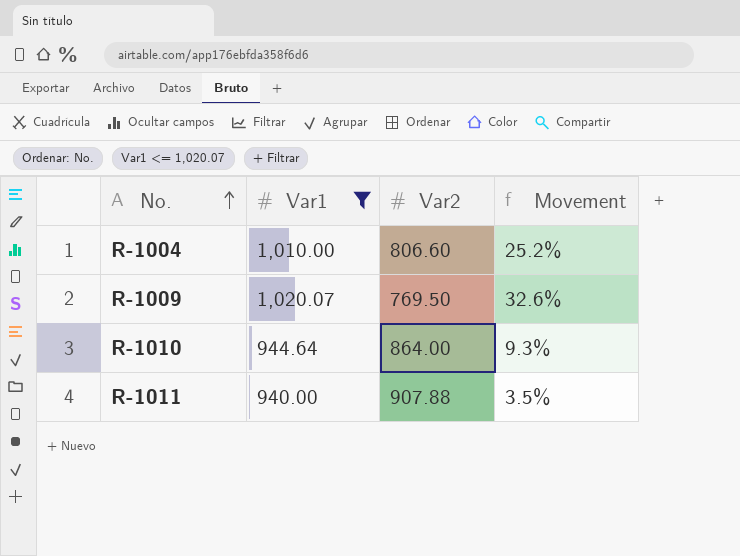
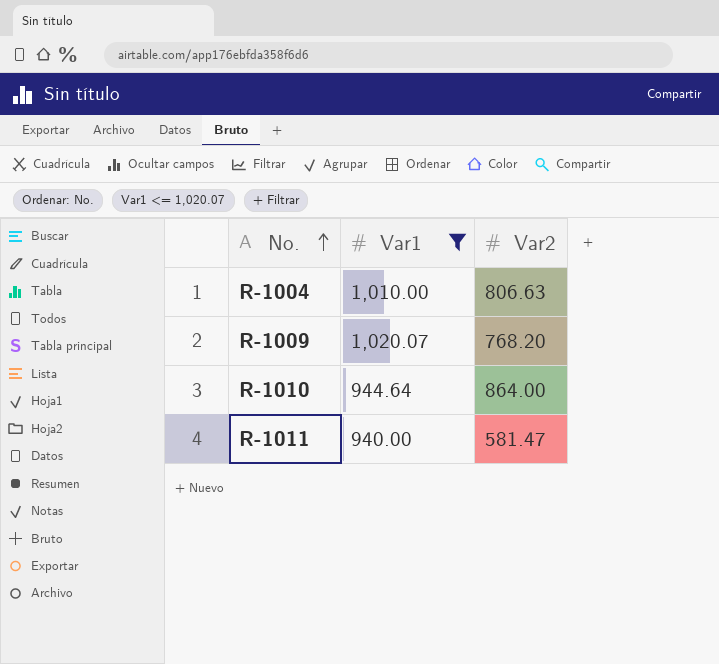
column Movement | formula: ([Var1] - [Var2]) / [Var2] -> none
R-1004 | Var2: 806.60 -> 806.63
R-1009 | Var2: 769.50 -> 768.20
R-1011 | Var2: 907.88 -> 581.47

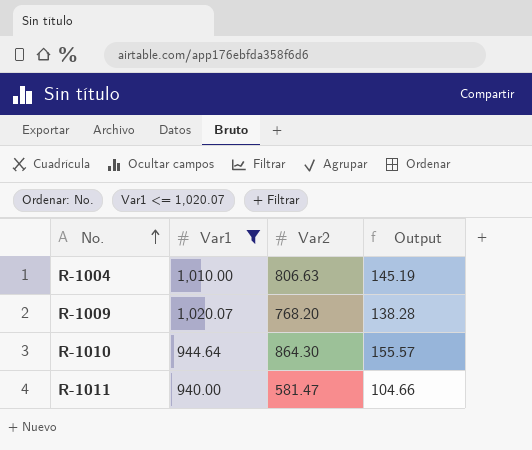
column Output | formula: none -> [Var2] * 0.18
R-1010 | Var2: 864.00 -> 864.30

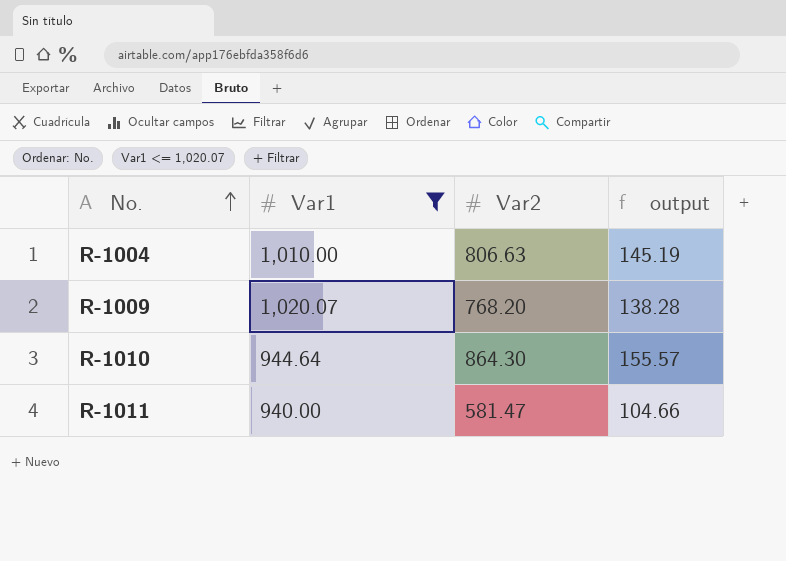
column name: Output -> output

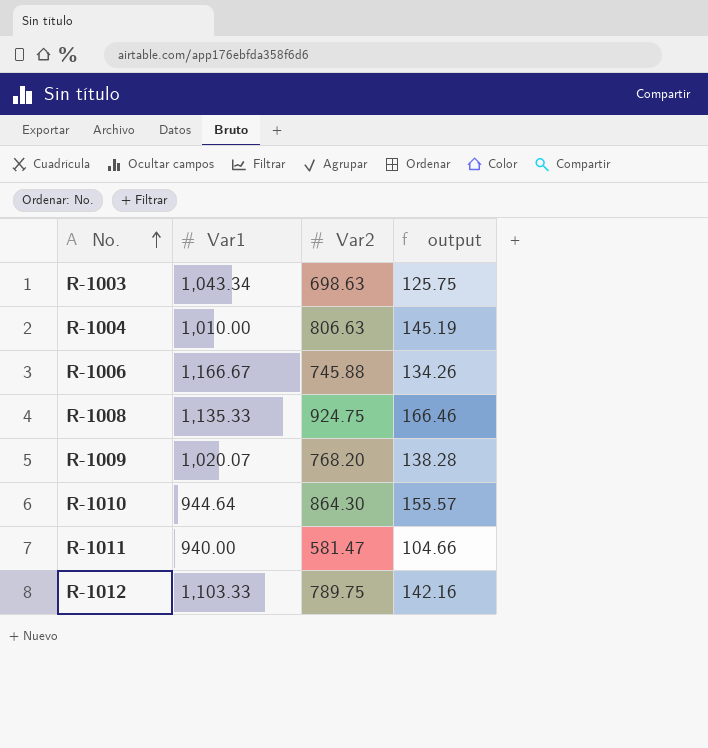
filter: Var1 <= 1,020.07 -> none

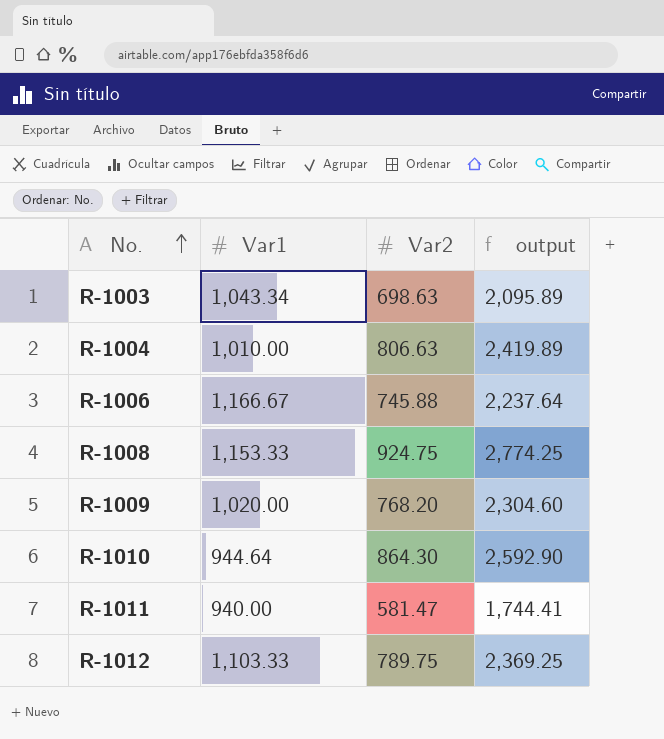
column output | formula: [Var2] * 0.18 -> [Var2] * 3
R-1008 | Var1: 1,135.33 -> 1,153.33
R-1009 | Var1: 1,020.07 -> 1,020.00

